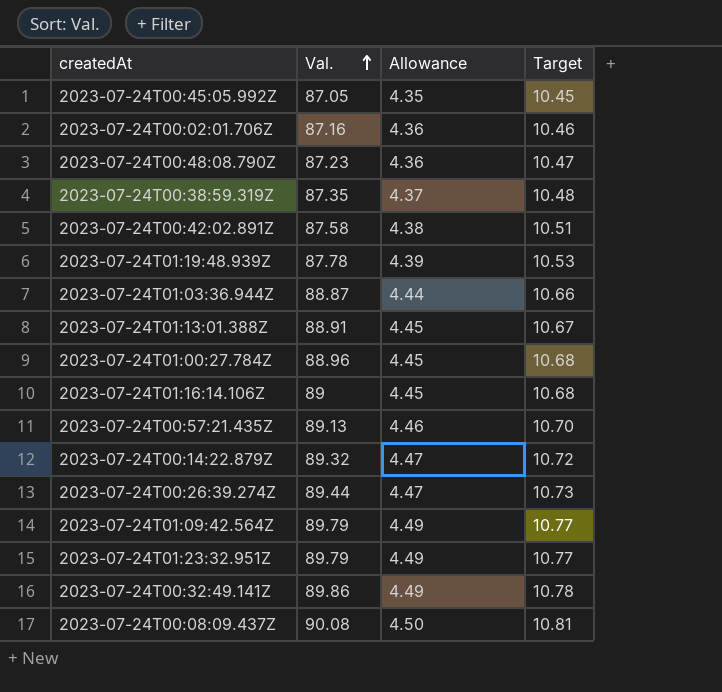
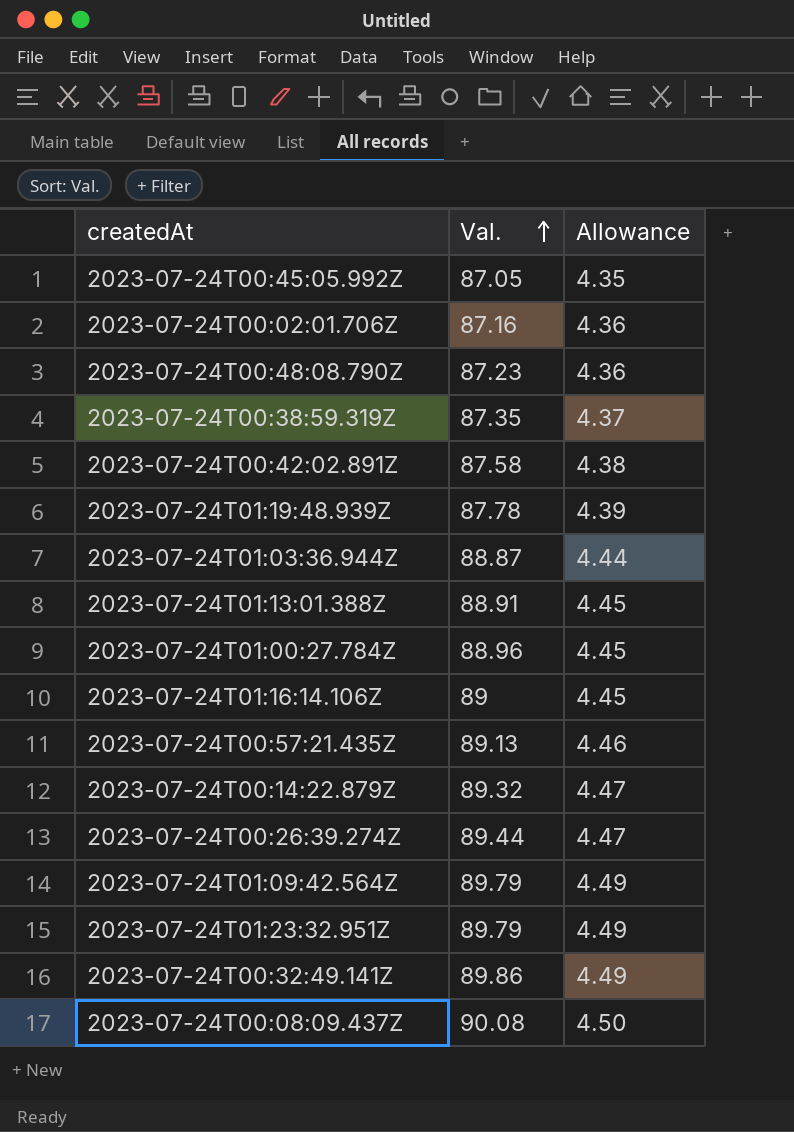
column Target | formula: [Val.] * 0.12 -> none

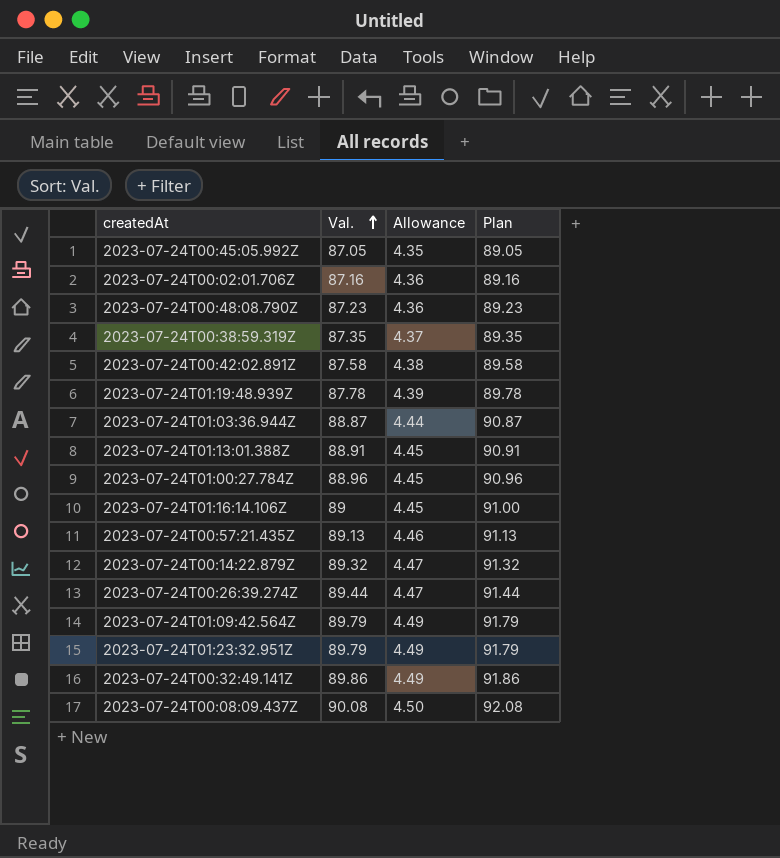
column Plan | formula: none -> [Val.] + 2

